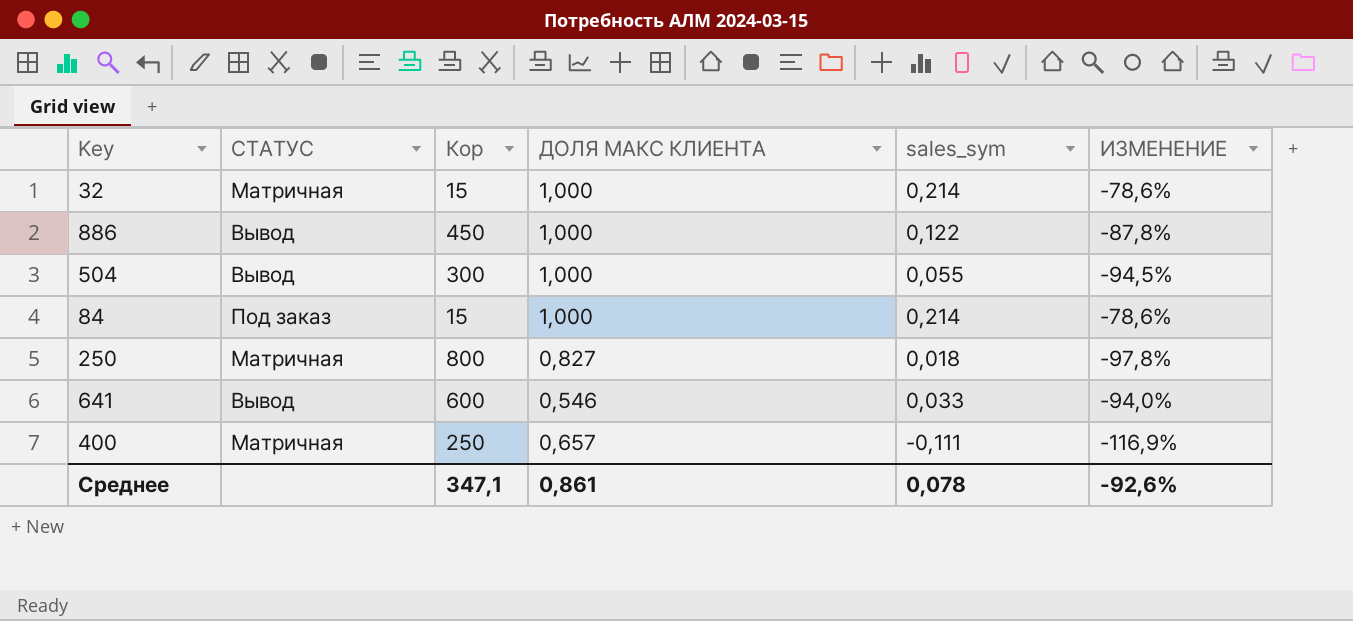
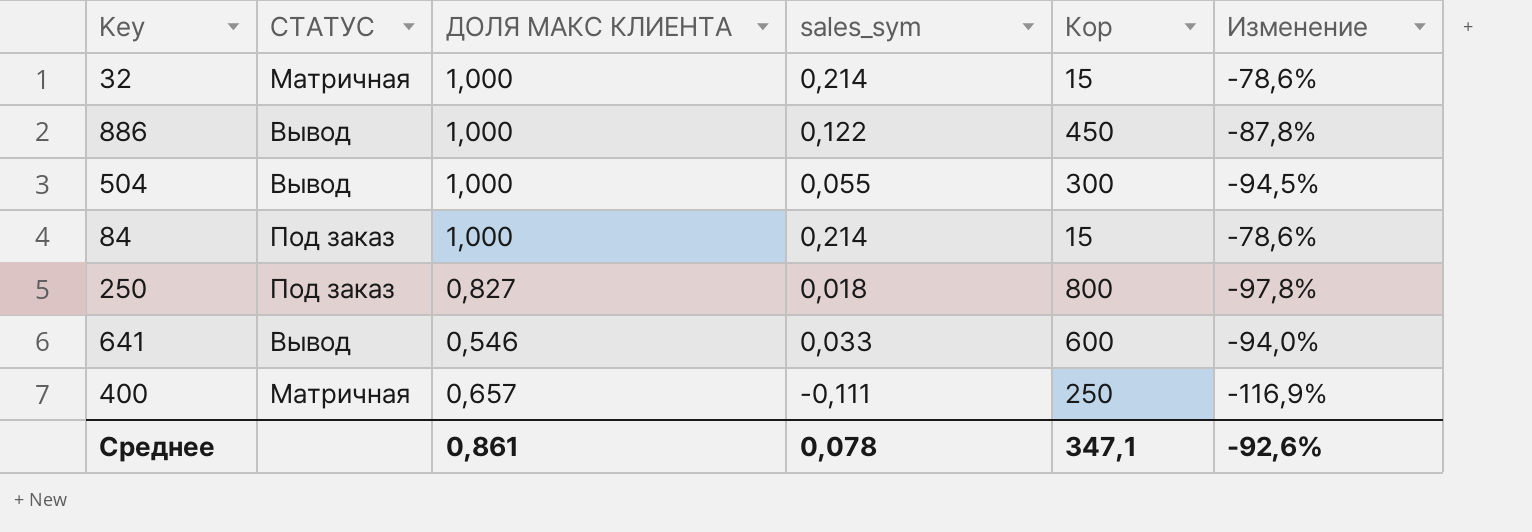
column Кор | position: 3 -> 5
column name: ИЗМЕНЕНИЕ -> Изменение
250 | СТАТУС: Матричная -> Под заказ

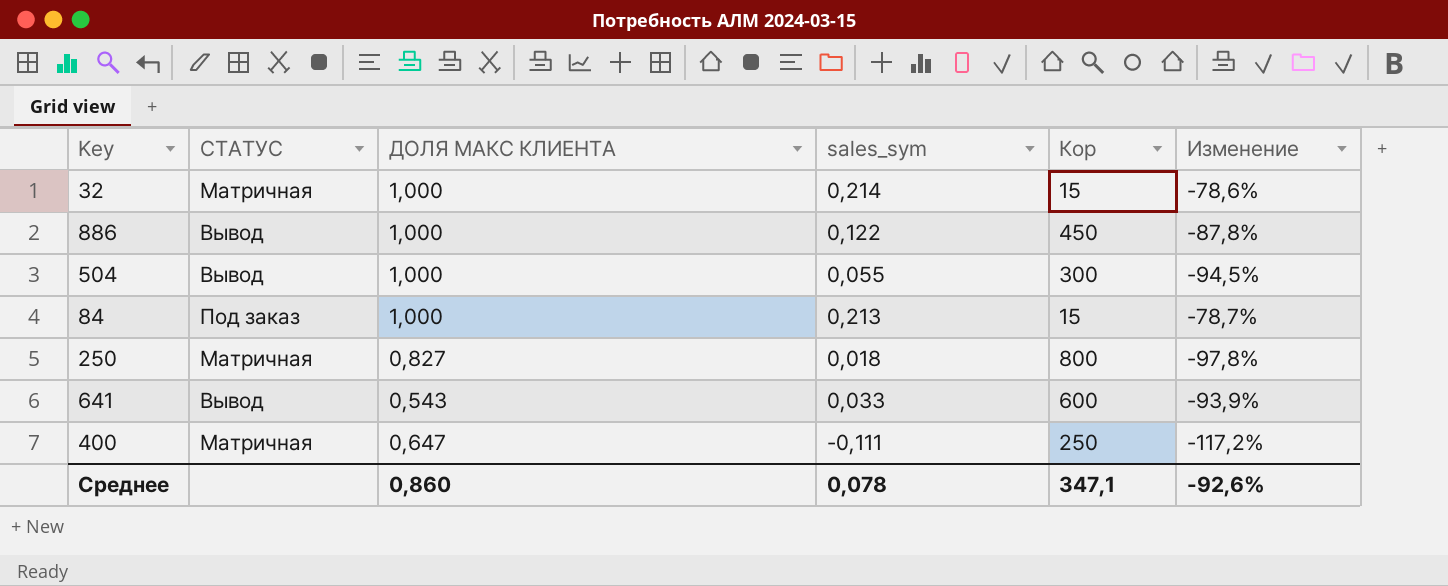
84 | sales_sym: 0,214 -> 0,213
84 | Изменение: -78,6% -> -78,7%
250 | СТАТУС: Под заказ -> Матричная
641 | ДОЛЯ МАКС КЛИЕНТА: 0,546 -> 0,543
641 | Изменение: -94,0% -> -93,9%
400 | ДОЛЯ МАКС КЛИЕНТА: 0,657 -> 0,647
400 | Изменение: -116,9% -> -117,2%
Среднее | ДОЛЯ МАКС КЛИЕНТА: 0,861 -> 0,860

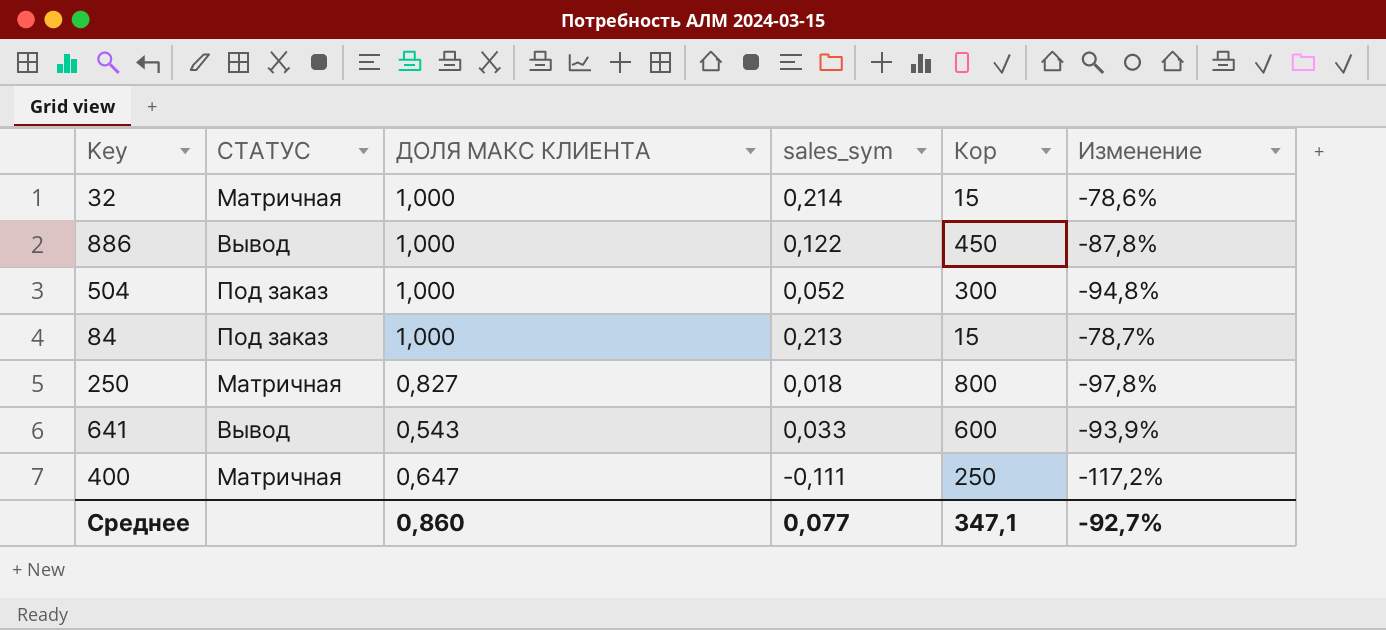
504 | СТАТУС: Вывод -> Под заказ
504 | sales_sym: 0,055 -> 0,052
504 | Изменение: -94,5% -> -94,8%
Среднее | sales_sym: 0,078 -> 0,077
Среднее | Изменение: -92,6% -> -92,7%

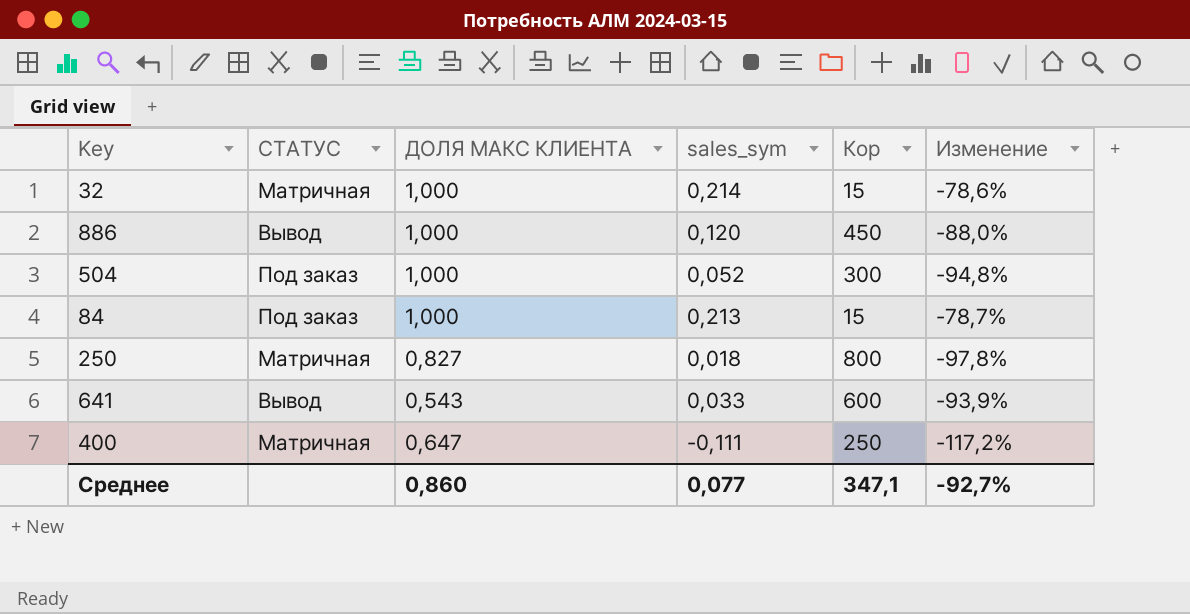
886 | sales_sym: 0,122 -> 0,120
886 | Изменение: -87,8% -> -88,0%

